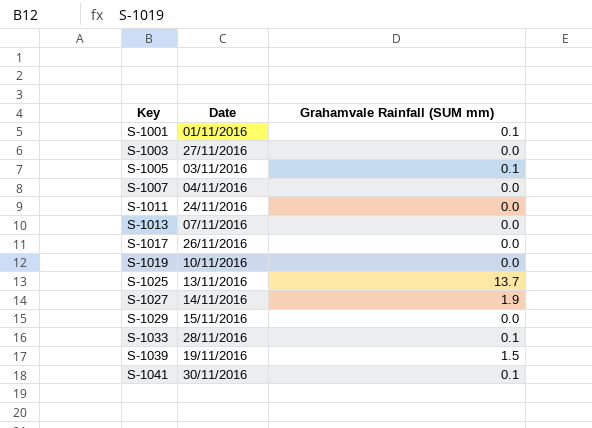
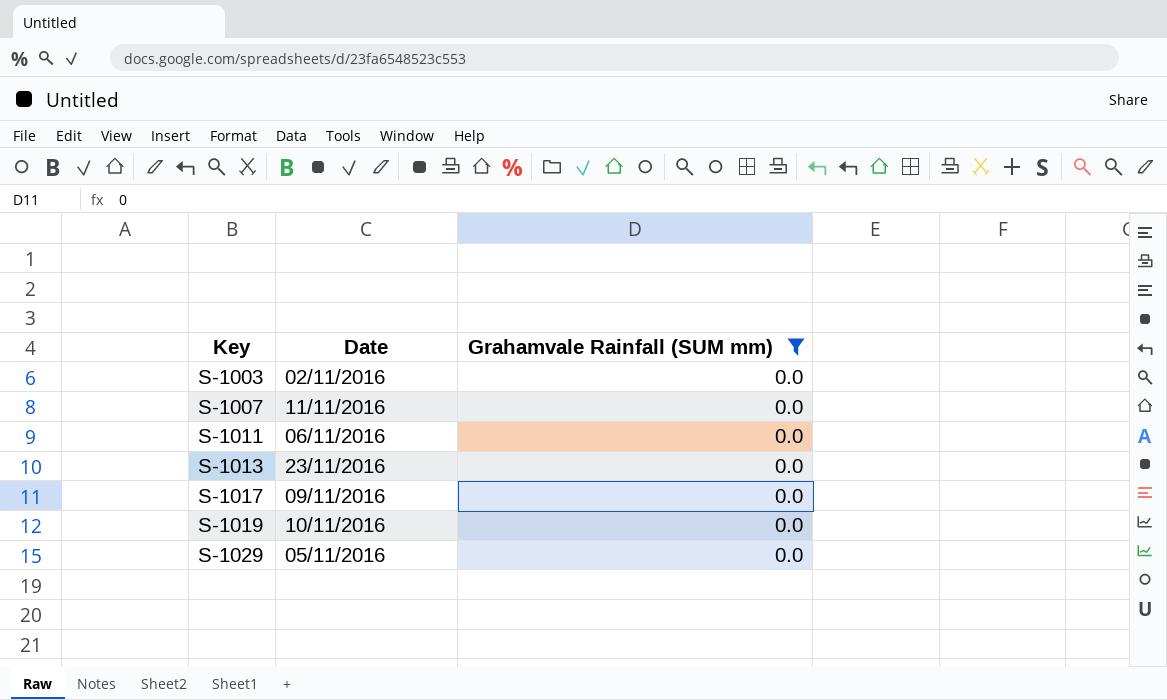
filter: none -> Grahamvale Rainfall (SUM mm) = 0.0
S-1003 | Date: 27/11/2016 -> 02/11/2016
S-1007 | Date: 04/11/2016 -> 11/11/2016
S-1011 | Date: 24/11/2016 -> 06/11/2016
S-1013 | Date: 07/11/2016 -> 23/11/2016
S-1017 | Date: 26/11/2016 -> 09/11/2016
S-1029 | Date: 15/11/2016 -> 05/11/2016

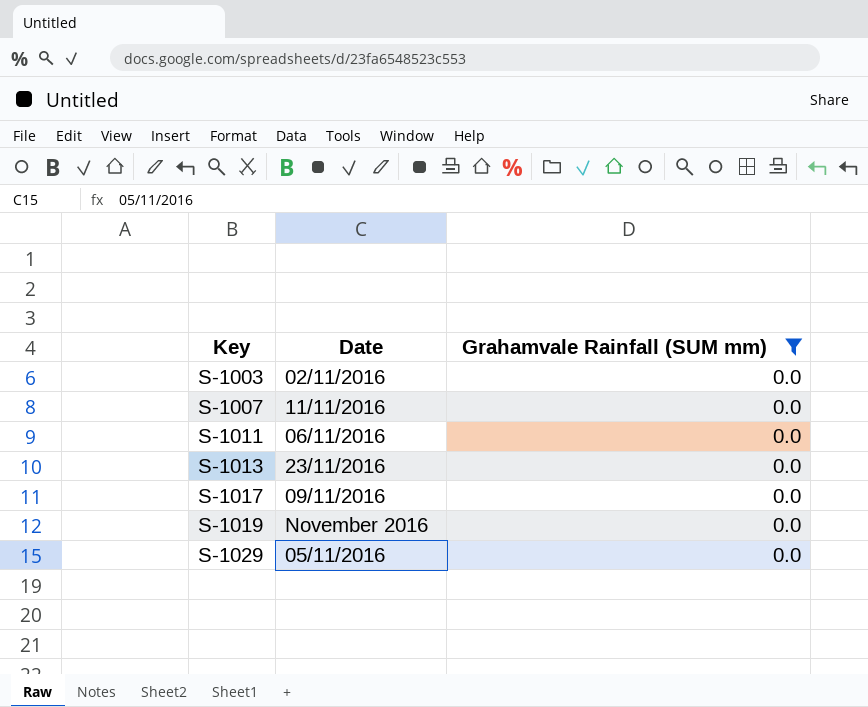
S-1019 | Date: 10/11/2016 -> November 2016

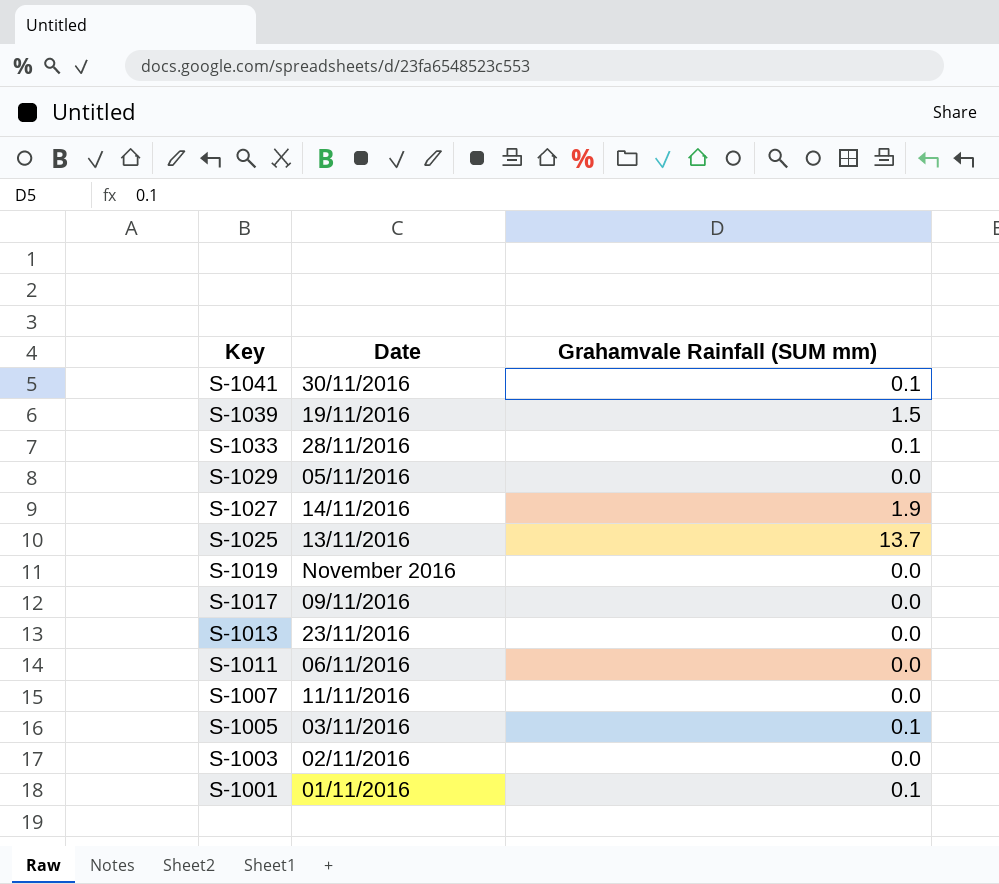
filter: Grahamvale Rainfall (SUM mm) = 0.0 -> none
row order: Key ascending -> Key descending

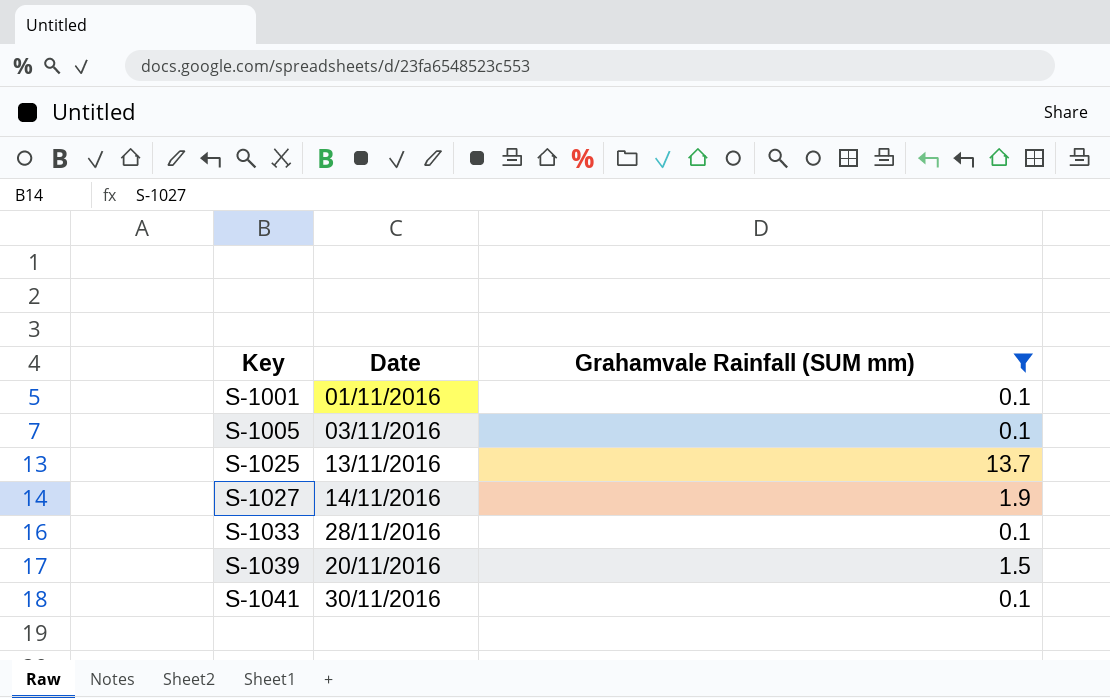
filter: none -> Grahamvale Rainfall (SUM mm) != 0.0
row order: Key descending -> Key ascending
S-1039 | Date: 19/11/2016 -> 20/11/2016

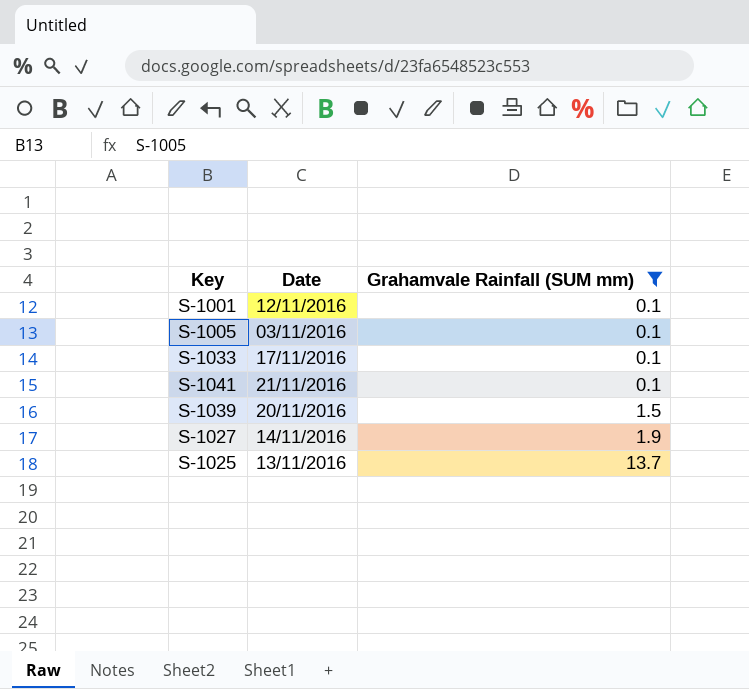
row order: Key ascending -> Grahamvale Rainfall (SUM mm) ascending
S-1001 | Date: 01/11/2016 -> 12/11/2016
S-1033 | Date: 28/11/2016 -> 17/11/2016
S-1041 | Date: 30/11/2016 -> 21/11/2016

